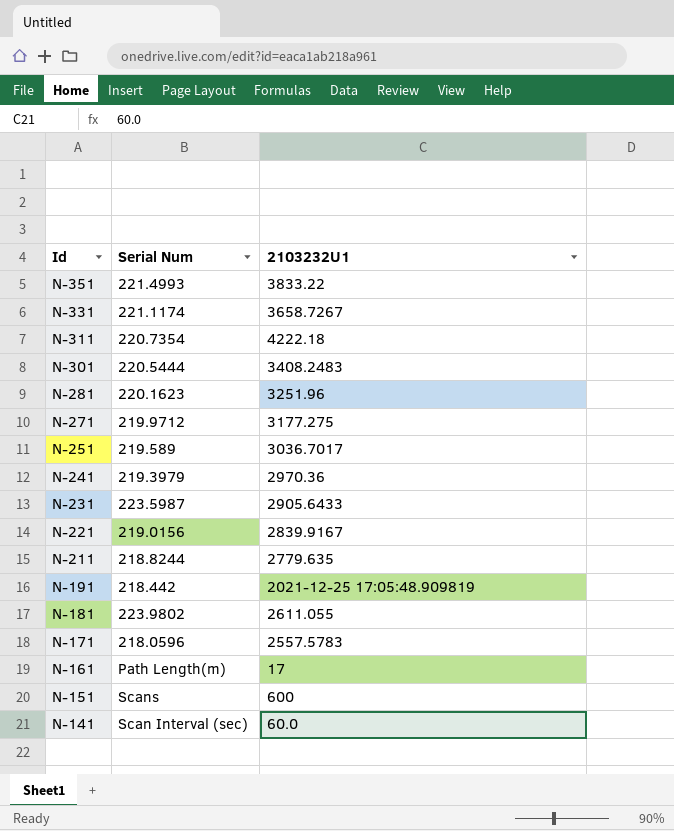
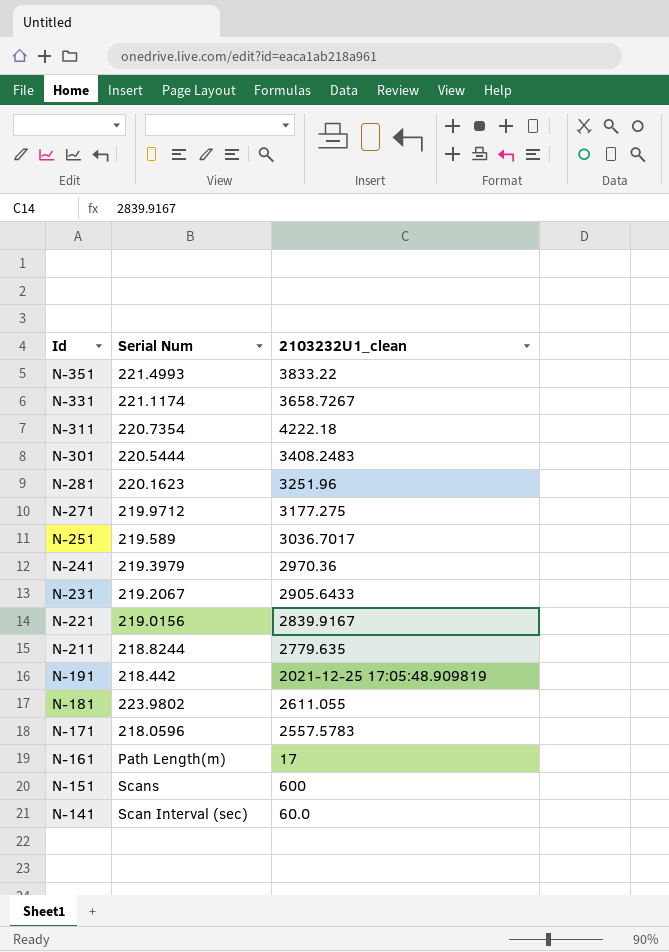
column name: 2103232U1 -> 2103232U1_clean
N-231 | Serial Num: 223.5987 -> 219.2067

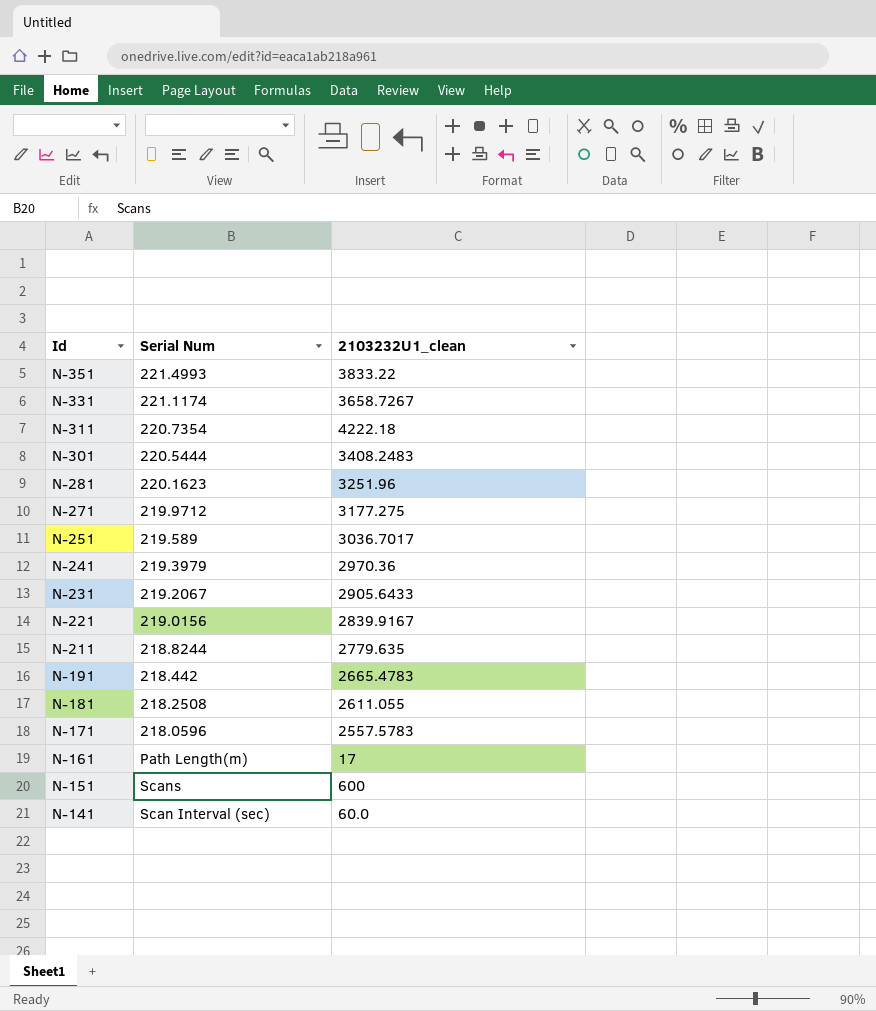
N-191 | 2103232U1_clean: 2021-12-25 17:05:48.909819 -> 2665.4783
N-181 | Serial Num: 223.9802 -> 218.2508

